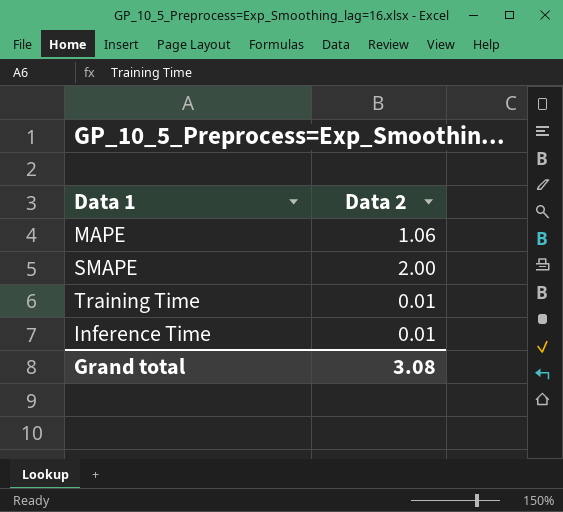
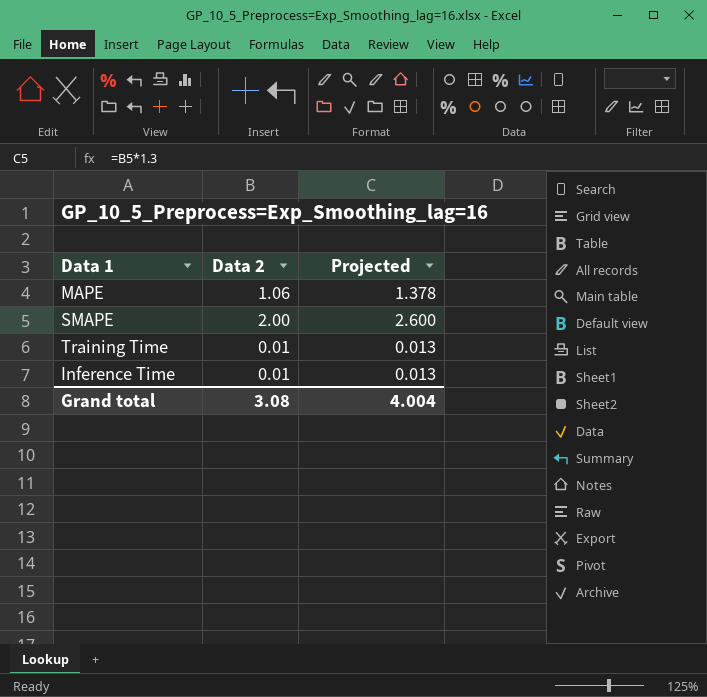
column Projected | formula: none -> [Data 2] * 1.3

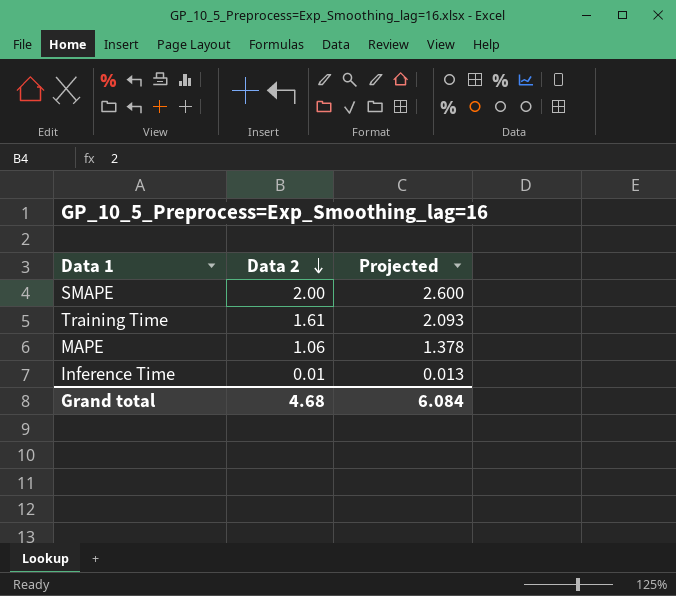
row order: none -> Data 2 descending
Training Time | Data 2: 0.01 -> 1.61
Training Time | Projected: 0.013 -> 2.093
Grand total | Data 2: 3.08 -> 4.68
Grand total | Projected: 4.004 -> 6.084

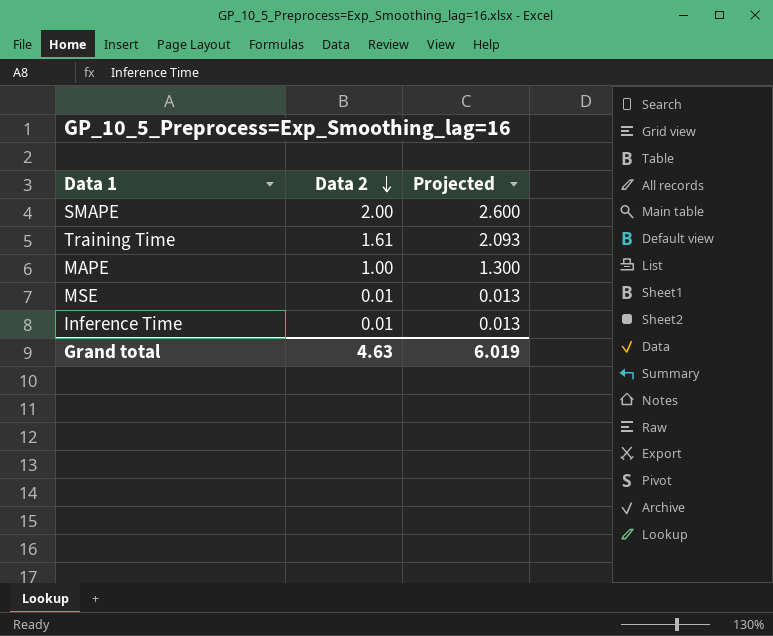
MAPE | Data 2: 1.06 -> 1.00
MAPE | Projected: 1.378 -> 1.300
row MSE: none -> 0.01 | 0.013
Grand total | Data 2: 4.68 -> 4.63
Grand total | Projected: 6.084 -> 6.019

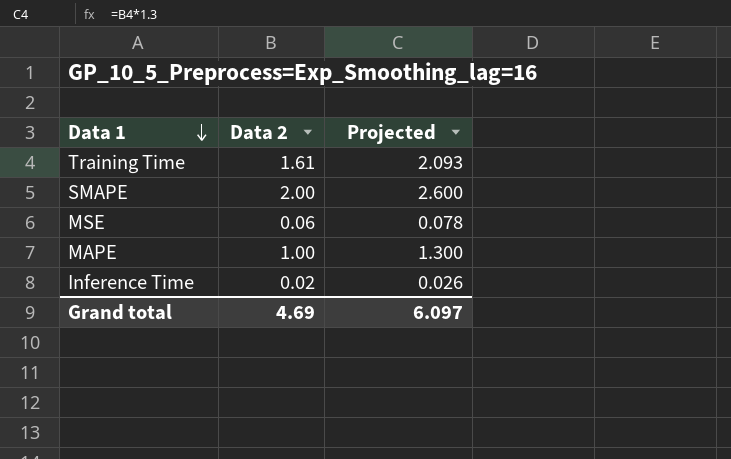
row order: Data 2 descending -> Data 1 descending
MSE | Data 2: 0.01 -> 0.06
MSE | Projected: 0.013 -> 0.078
Inference Time | Data 2: 0.01 -> 0.02
Inference Time | Projected: 0.013 -> 0.026
Grand total | Data 2: 4.63 -> 4.69
Grand total | Projected: 6.019 -> 6.097

